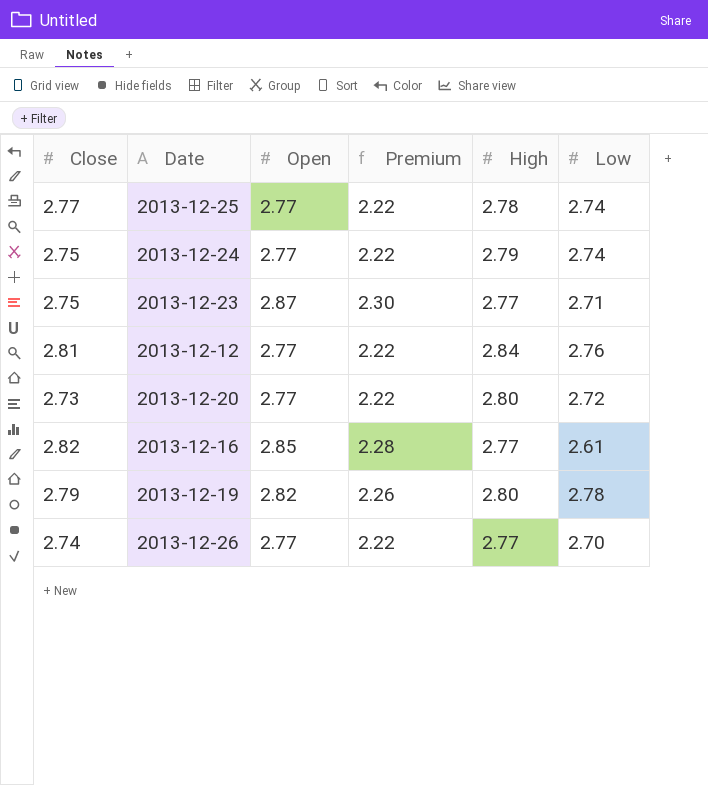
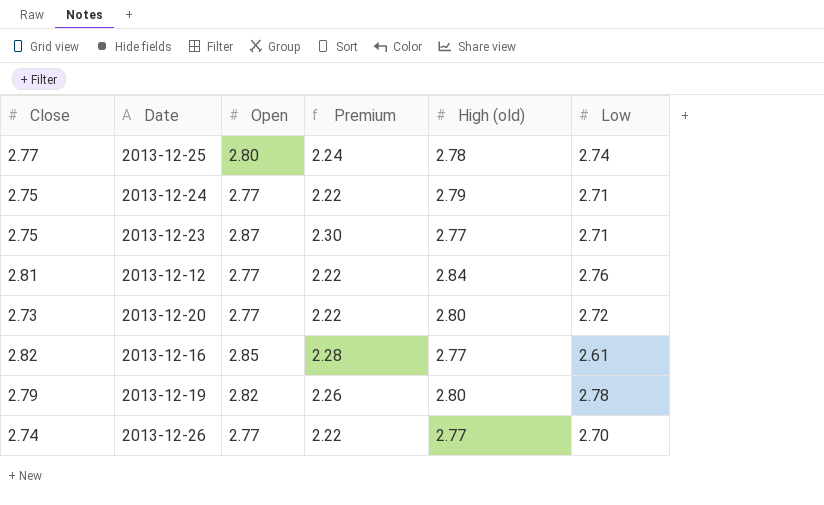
column name: High -> High (old)
2013-12-25 | Open: 2.77 -> 2.80
2013-12-25 | Premium: 2.22 -> 2.24
2013-12-24 | Low: 2.74 -> 2.71

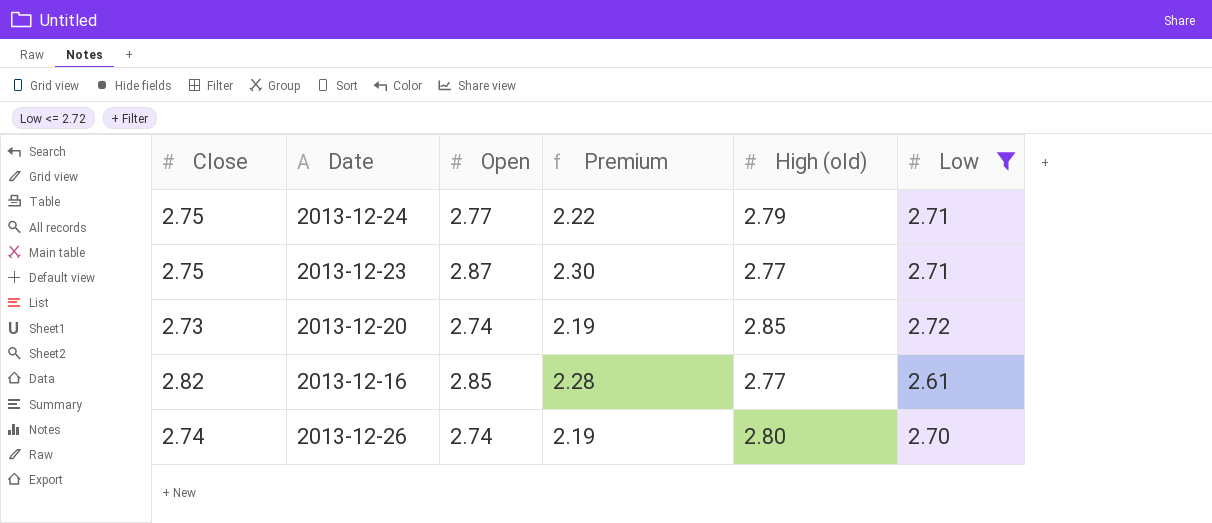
filter: none -> Low <= 2.72
2013-12-20 | Open: 2.77 -> 2.74
2013-12-20 | Premium: 2.22 -> 2.19
2013-12-20 | High (old): 2.80 -> 2.85
2013-12-26 | Open: 2.77 -> 2.74
2013-12-26 | Premium: 2.22 -> 2.19
2013-12-26 | High (old): 2.77 -> 2.80

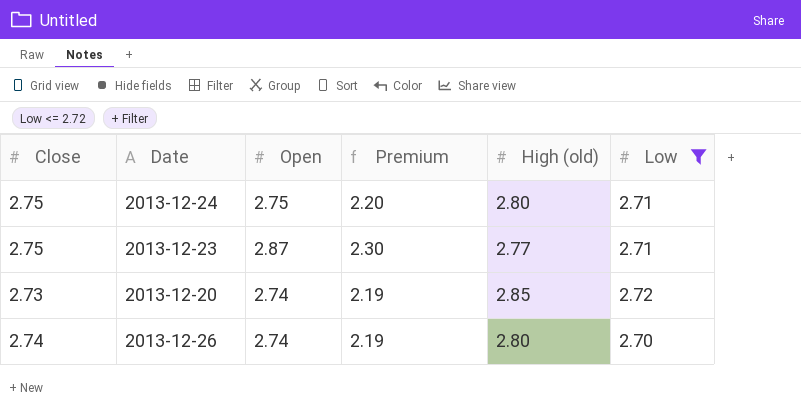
row 2013-12-16: 2.82 | 2.85 | 2.28 | 2.77 | 2.61 -> none
2013-12-24 | Open: 2.77 -> 2.75
2013-12-24 | Premium: 2.22 -> 2.20
2013-12-24 | High (old): 2.79 -> 2.80

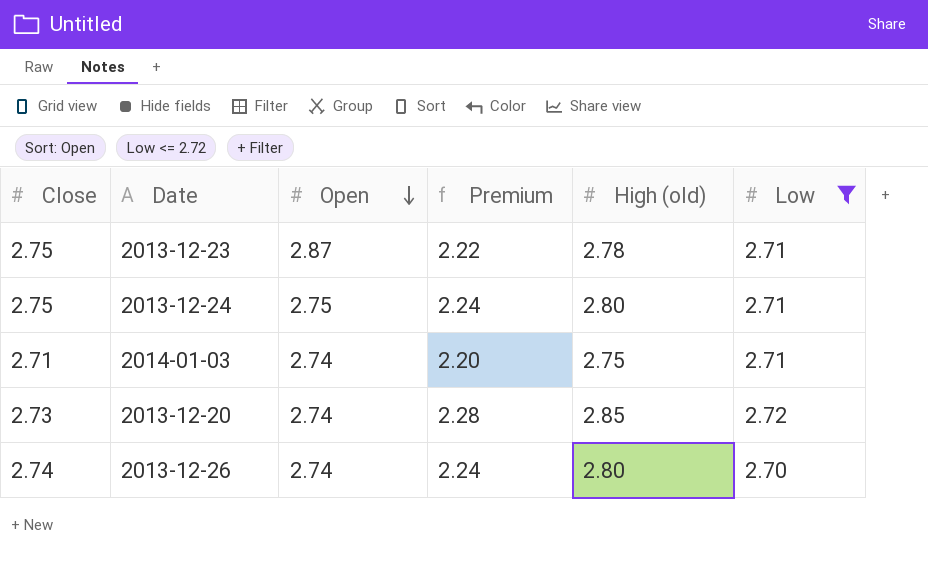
row order: none -> Open descending
column Premium | formula: [Open] * 0.8 -> [High (old)] * 0.8
2013-12-23 | High (old): 2.77 -> 2.78
row 2014-01-03: none -> 2.71 | 2.74 | 2.20 | 2.75 | 2.71

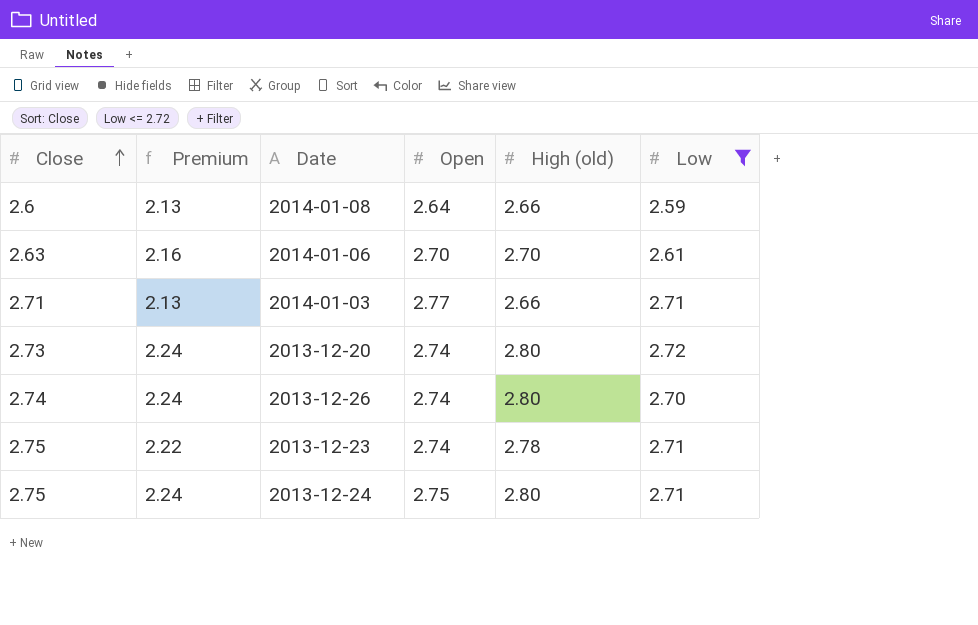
row order: Open descending -> Close ascending
column Premium | position: 4 -> 2
row 2014-01-08: none -> 2.6 | 2.13 | 2.64 | 2.66 | 2.59
row 2014-01-06: none -> 2.63 | 2.16 | 2.70 | 2.70 | 2.61
2014-01-03 | Premium: 2.20 -> 2.13
2014-01-03 | Open: 2.74 -> 2.77
2014-01-03 | High (old): 2.75 -> 2.66
2013-12-20 | Premium: 2.28 -> 2.24
2013-12-20 | High (old): 2.85 -> 2.80
2013-12-23 | Open: 2.87 -> 2.74

